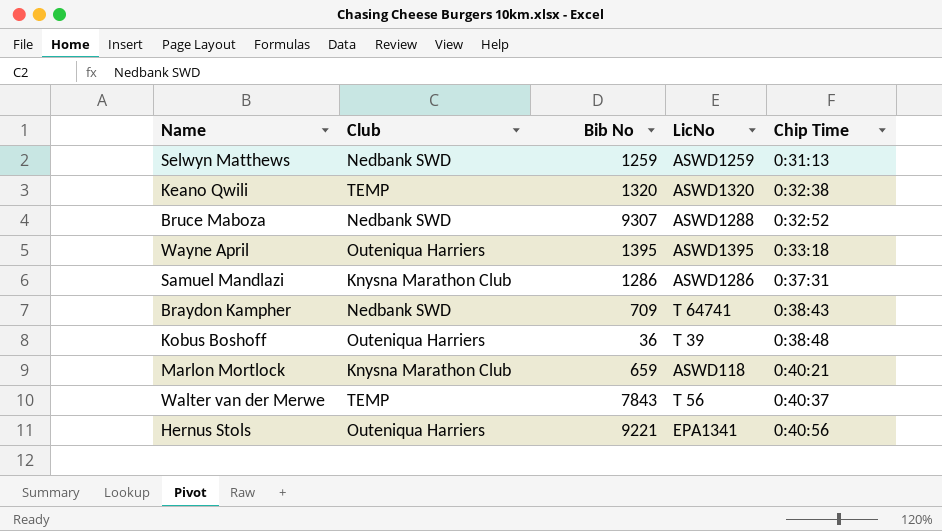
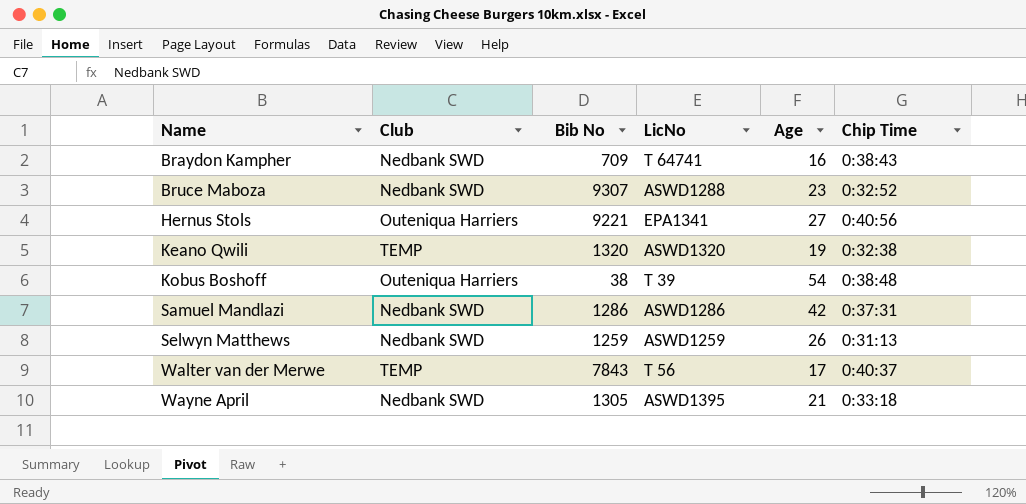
row order: Chip Time ascending -> Name ascending
column Age | position: none -> 5
row Marlon Mortlock: Knysna Marathon Club | 659 | ASWD118 | 0:40:21 -> none
Kobus Boshoff | Bib No: 36 -> 38
Samuel Mandlazi | Club: Knysna Marathon Club -> Nedbank SWD
Wayne April | Club: Outeniqua Harriers -> Nedbank SWD
Wayne April | Bib No: 1395 -> 1305

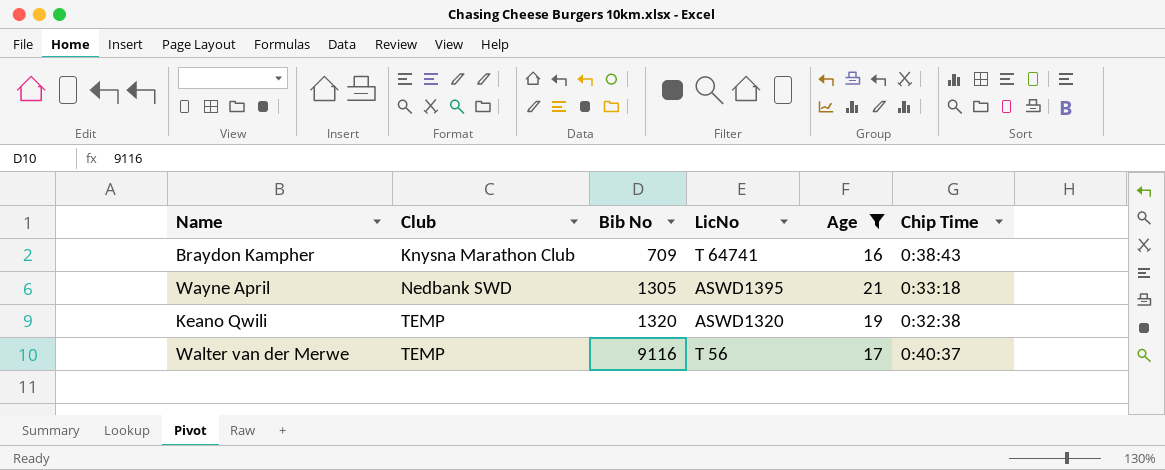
filter: none -> Age <= 21
row order: Name ascending -> Club ascending
Braydon Kampher | Club: Nedbank SWD -> Knysna Marathon Club
Walter van der Merwe | Bib No: 7843 -> 9116

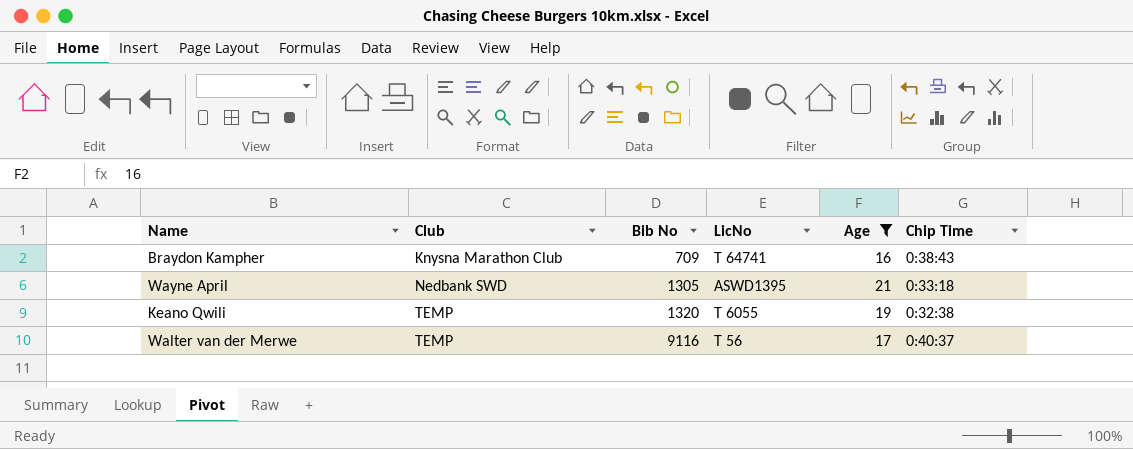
Keano Qwili | LicNo: ASWD1320 -> T 6055

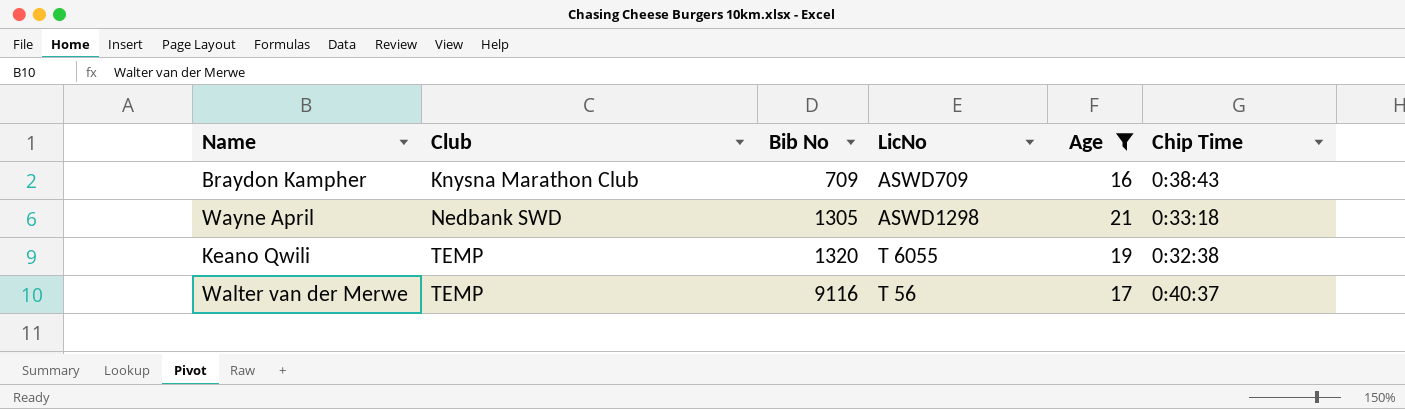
Braydon Kampher | LicNo: T 64741 -> ASWD709
Wayne April | LicNo: ASWD1395 -> ASWD1298

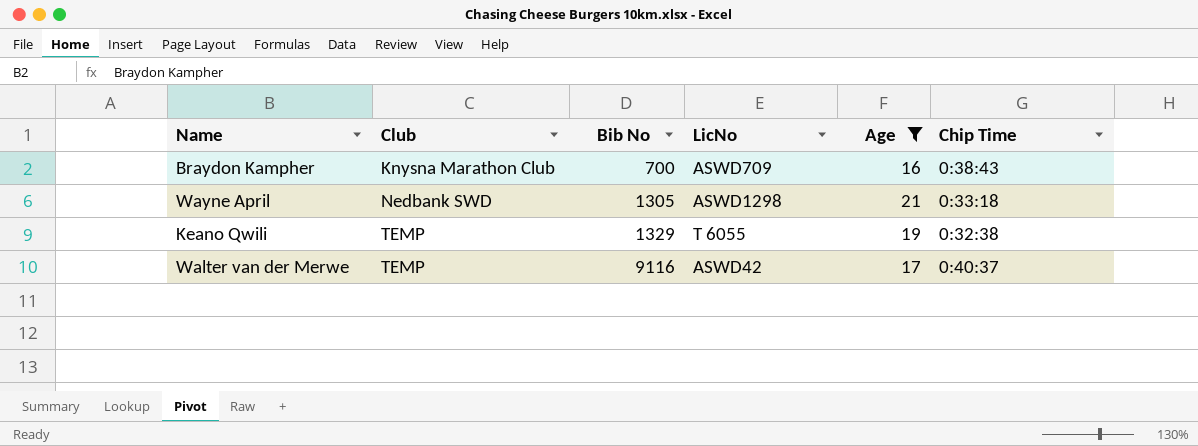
Braydon Kampher | Bib No: 709 -> 700
Keano Qwili | Bib No: 1320 -> 1329
Walter van der Merwe | LicNo: T 56 -> ASWD42

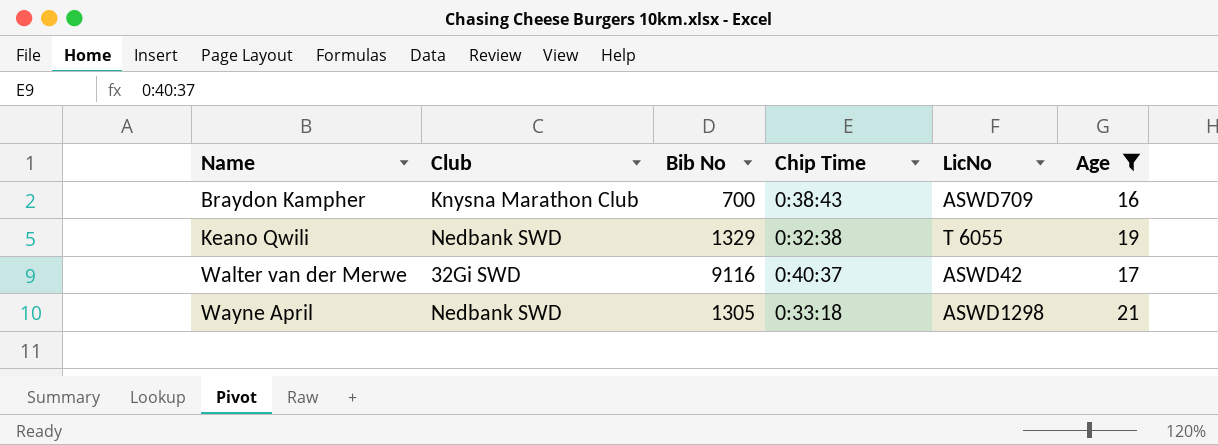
row order: Club ascending -> Name ascending
column Chip Time | position: 6 -> 4
Keano Qwili | Club: TEMP -> Nedbank SWD
Walter van der Merwe | Club: TEMP -> 32Gi SWD

